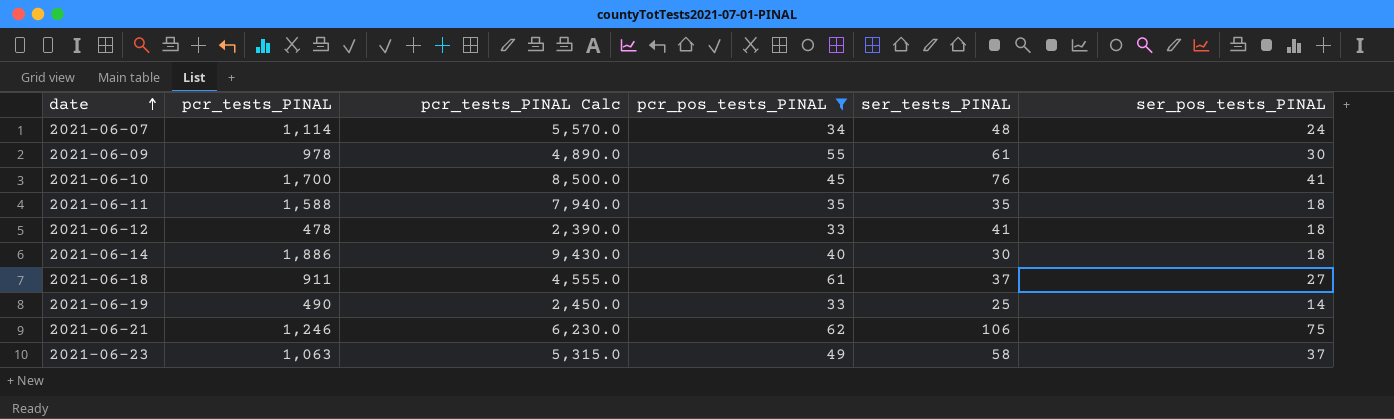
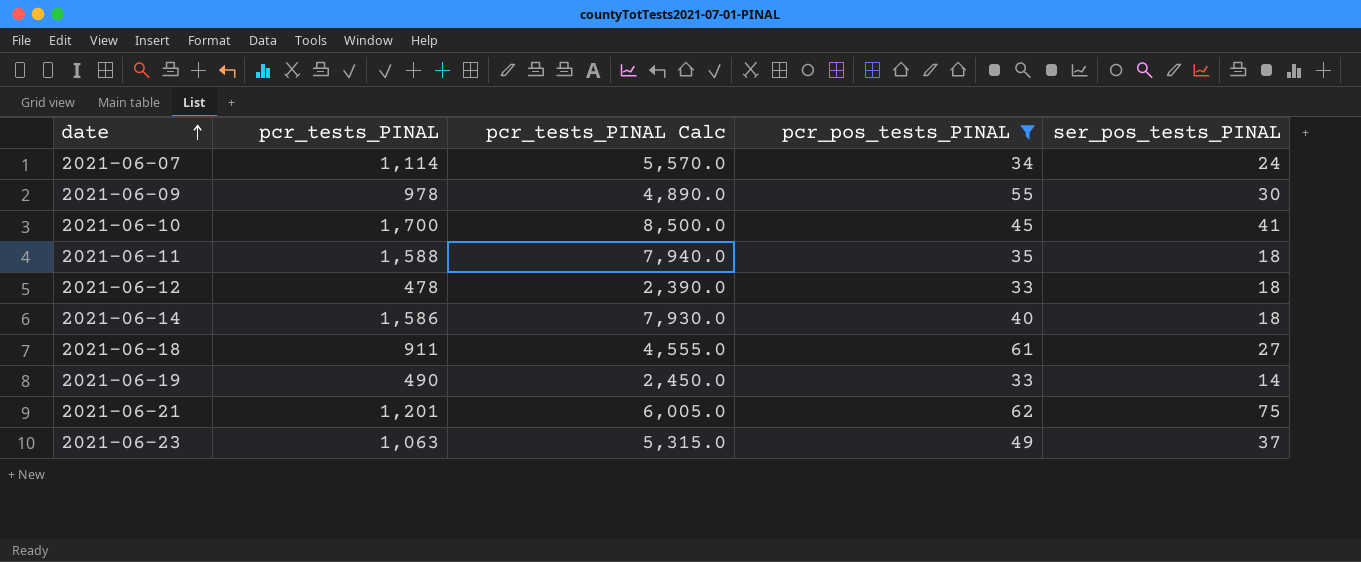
column ser_tests_PINAL | position: 5 -> none
2021-06-14 | pcr_tests_PINAL: 1,886 -> 1,586
2021-06-14 | pcr_tests_PINAL Calc: 9,430.0 -> 7,930.0
2021-06-21 | pcr_tests_PINAL: 1,246 -> 1,201
2021-06-21 | pcr_tests_PINAL Calc: 6,230.0 -> 6,005.0

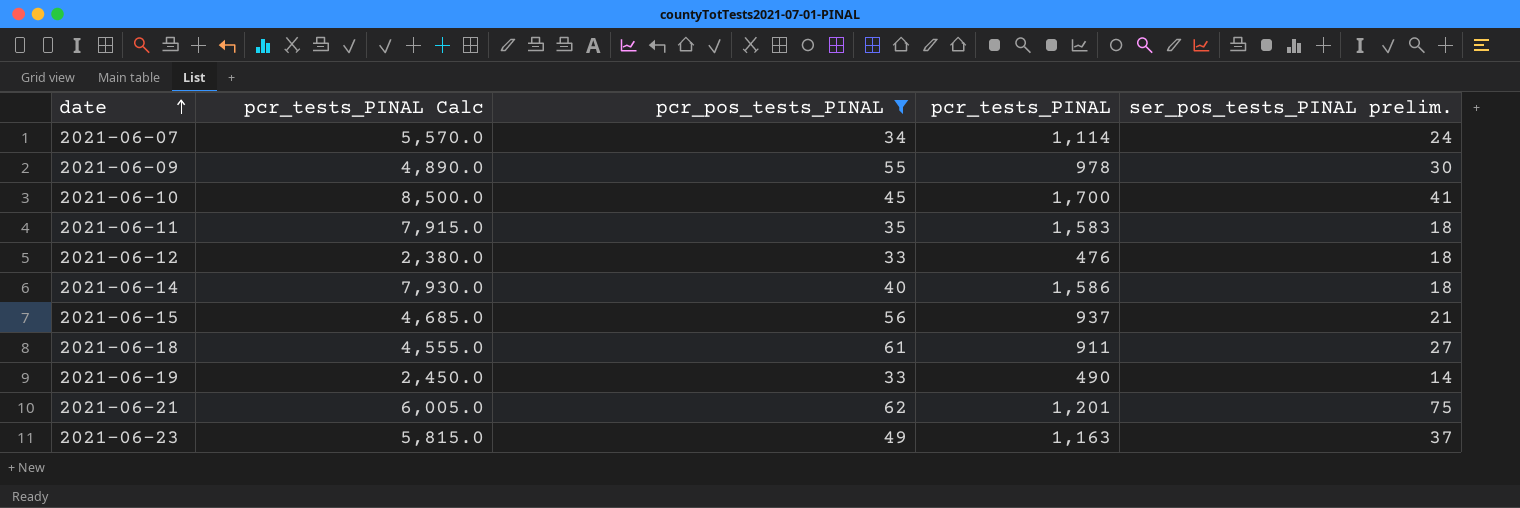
column pcr_tests_PINAL | position: 2 -> 4
column name: ser_pos_tests_PINAL -> ser_pos_tests_PINAL prelim.
2021-06-11 | pcr_tests_PINAL Calc: 7,940.0 -> 7,915.0
2021-06-11 | pcr_tests_PINAL: 1,588 -> 1,583
2021-06-12 | pcr_tests_PINAL Calc: 2,390.0 -> 2,380.0
2021-06-12 | pcr_tests_PINAL: 478 -> 476
row 2021-06-15: none -> 4,685.0 | 56 | 937 | 21
2021-06-23 | pcr_tests_PINAL Calc: 5,315.0 -> 5,815.0
2021-06-23 | pcr_tests_PINAL: 1,063 -> 1,163

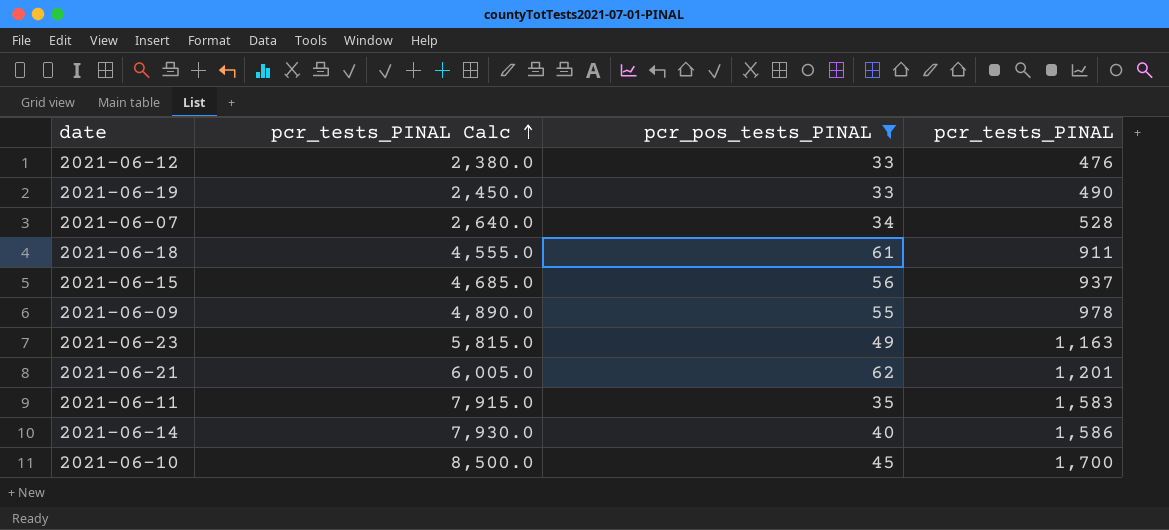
row order: date ascending -> pcr_tests_PINAL Calc ascending
column ser_pos_tests_PINAL prelim. | position: 5 -> none
2021-06-07 | pcr_tests_PINAL Calc: 5,570.0 -> 2,640.0
2021-06-07 | pcr_tests_PINAL: 1,114 -> 528

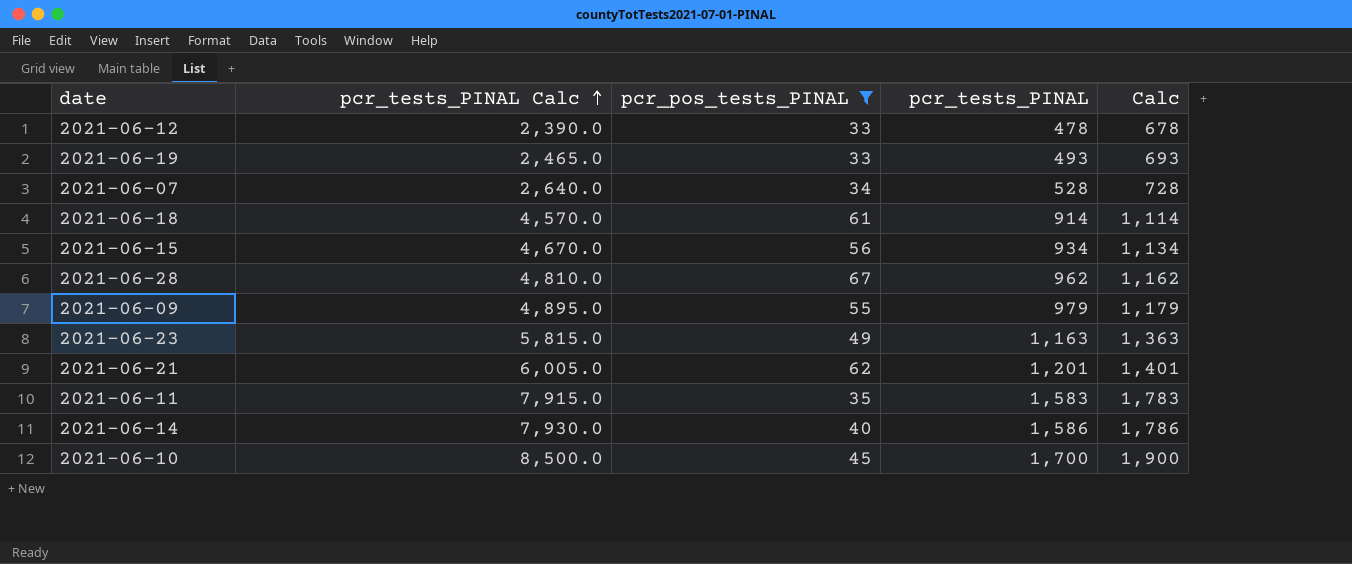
column Calc | formula: none -> [pcr_tests_PINAL] + 200
2021-06-12 | pcr_tests_PINAL Calc: 2,380.0 -> 2,390.0
2021-06-12 | pcr_tests_PINAL: 476 -> 478
2021-06-19 | pcr_tests_PINAL Calc: 2,450.0 -> 2,465.0
2021-06-19 | pcr_tests_PINAL: 490 -> 493
2021-06-18 | pcr_tests_PINAL Calc: 4,555.0 -> 4,570.0
2021-06-18 | pcr_tests_PINAL: 911 -> 914
2021-06-15 | pcr_tests_PINAL Calc: 4,685.0 -> 4,670.0
2021-06-15 | pcr_tests_PINAL: 937 -> 934
row 2021-06-28: none -> 4,810.0 | 67 | 962 | 1,162
2021-06-09 | pcr_tests_PINAL Calc: 4,890.0 -> 4,895.0
2021-06-09 | pcr_tests_PINAL: 978 -> 979

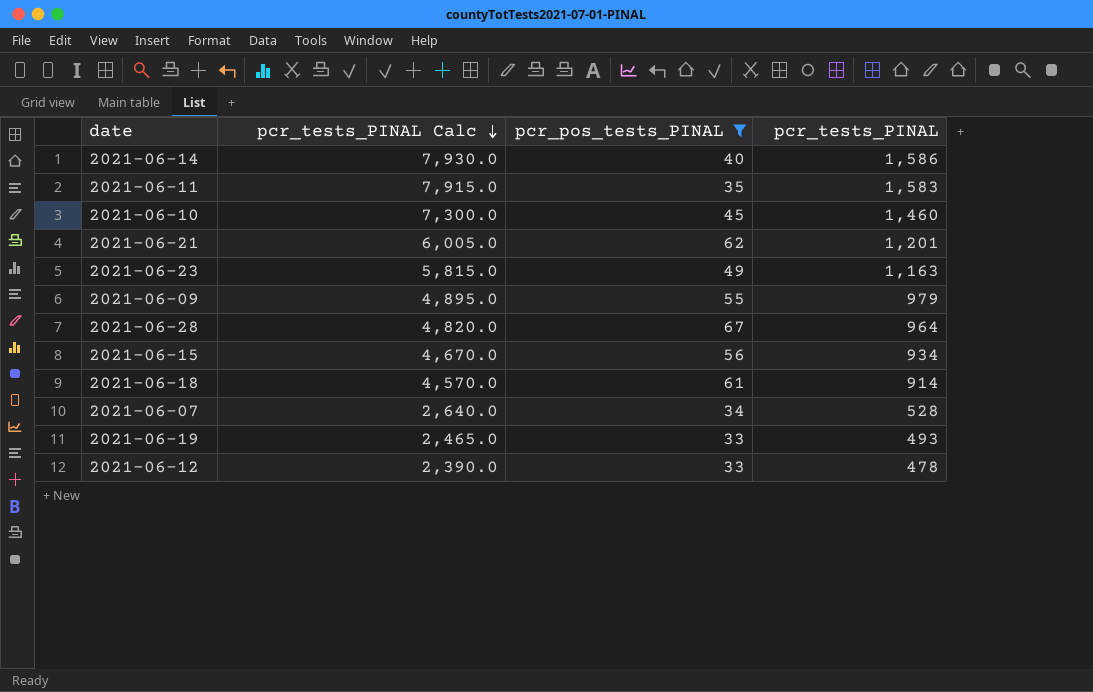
row order: pcr_tests_PINAL Calc ascending -> pcr_tests_PINAL Calc descending
column Calc | formula: [pcr_tests_PINAL] + 200 -> none
2021-06-10 | pcr_tests_PINAL Calc: 8,500.0 -> 7,300.0
2021-06-10 | pcr_tests_PINAL: 1,700 -> 1,460
2021-06-28 | pcr_tests_PINAL Calc: 4,810.0 -> 4,820.0
2021-06-28 | pcr_tests_PINAL: 962 -> 964

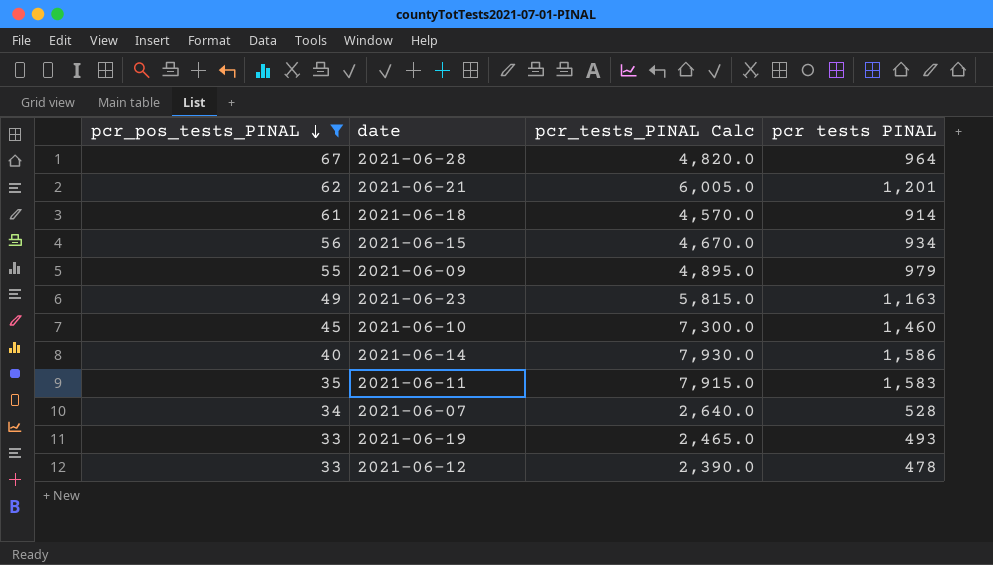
row order: pcr_tests_PINAL Calc descending -> pcr_pos_tests_PINAL descending
column pcr_pos_tests_PINAL | position: 3 -> 1
column name: pcr_tests_PINAL -> pcr tests PINAL

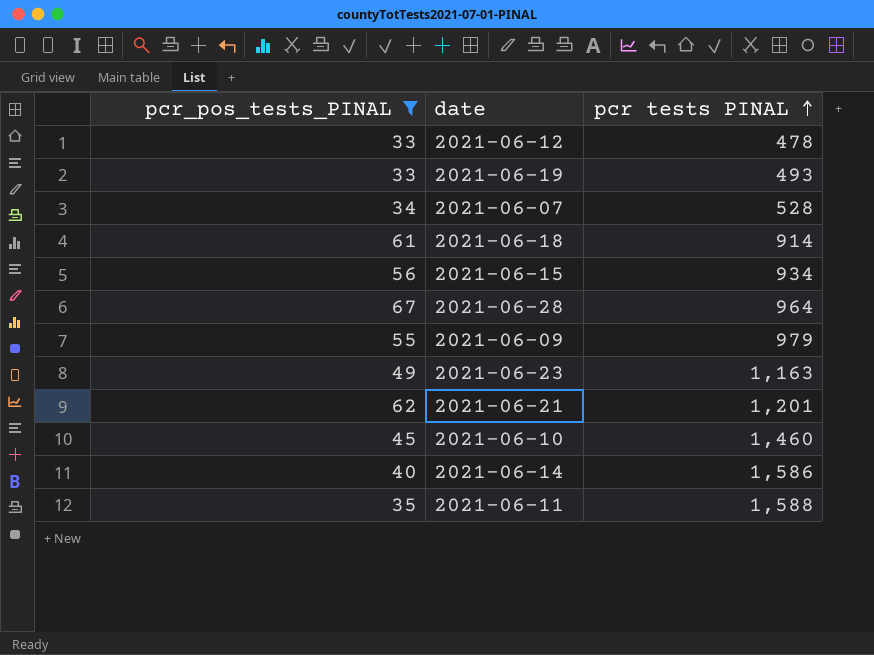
row order: pcr_pos_tests_PINAL descending -> pcr tests PINAL ascending
column pcr_tests_PINAL Calc | formula: [pcr tests PINAL] * 5 -> none
2021-06-11 | pcr tests PINAL: 1,583 -> 1,588

